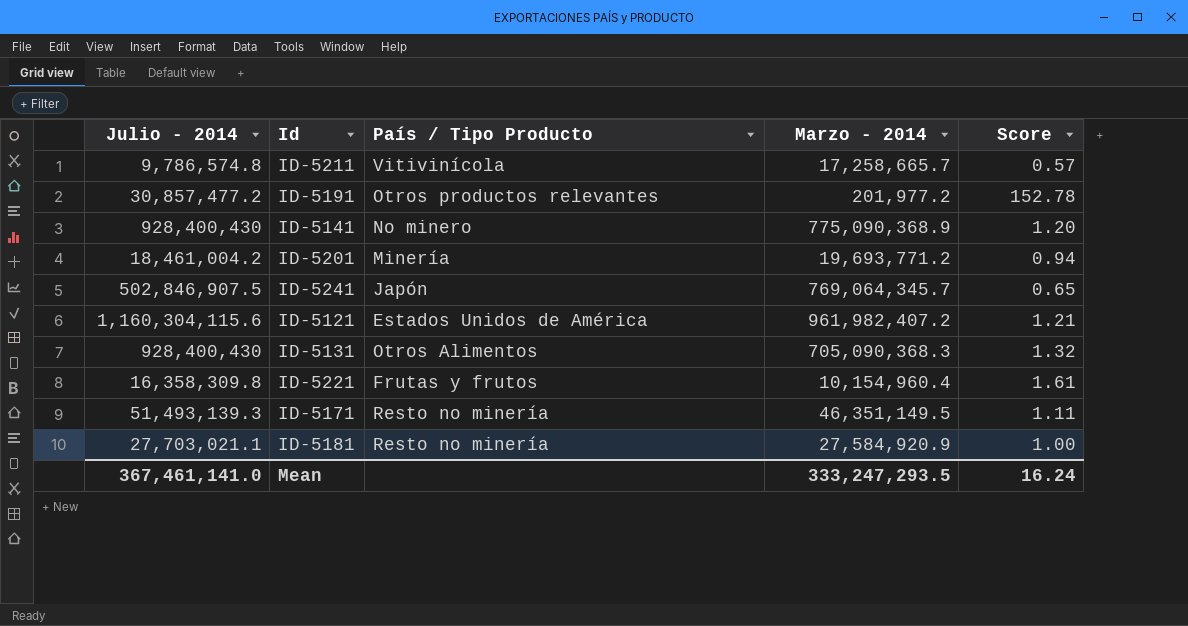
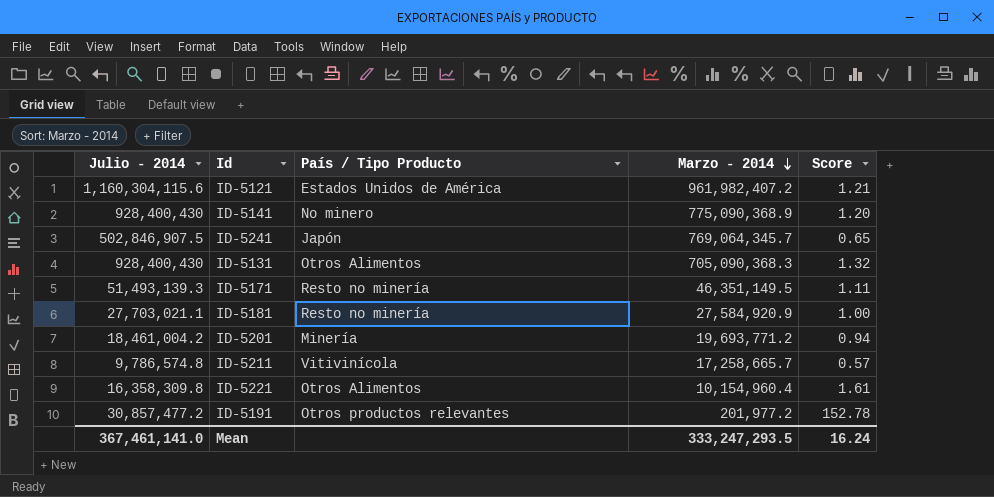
row order: none -> Marzo - 2014 descending
ID-5221 | País / Tipo Producto: Frutas y frutos -> Otros Alimentos

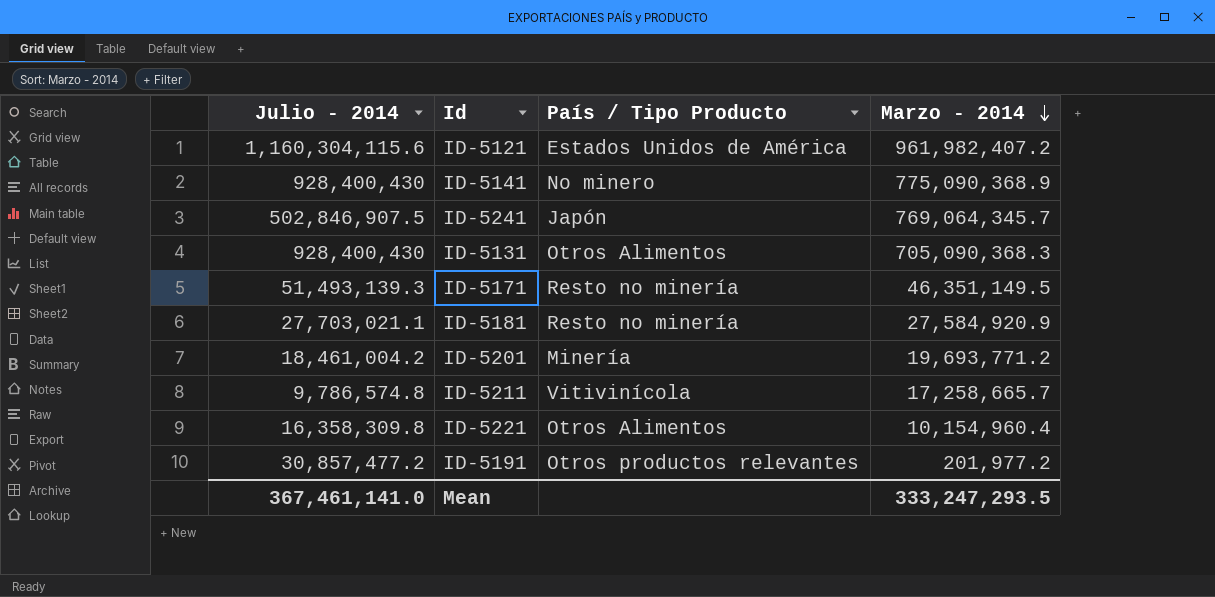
column Score | formula: [Julio - 2014] / [Marzo - 2014] -> none

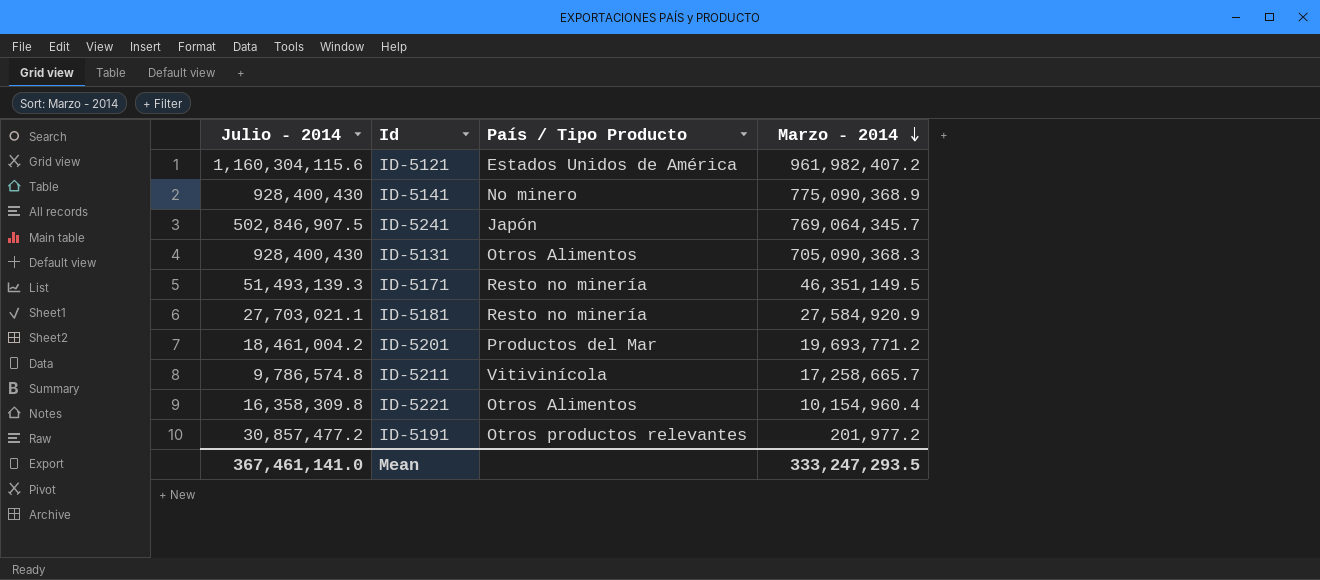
ID-5201 | País / Tipo Producto: Minería -> Productos del Mar

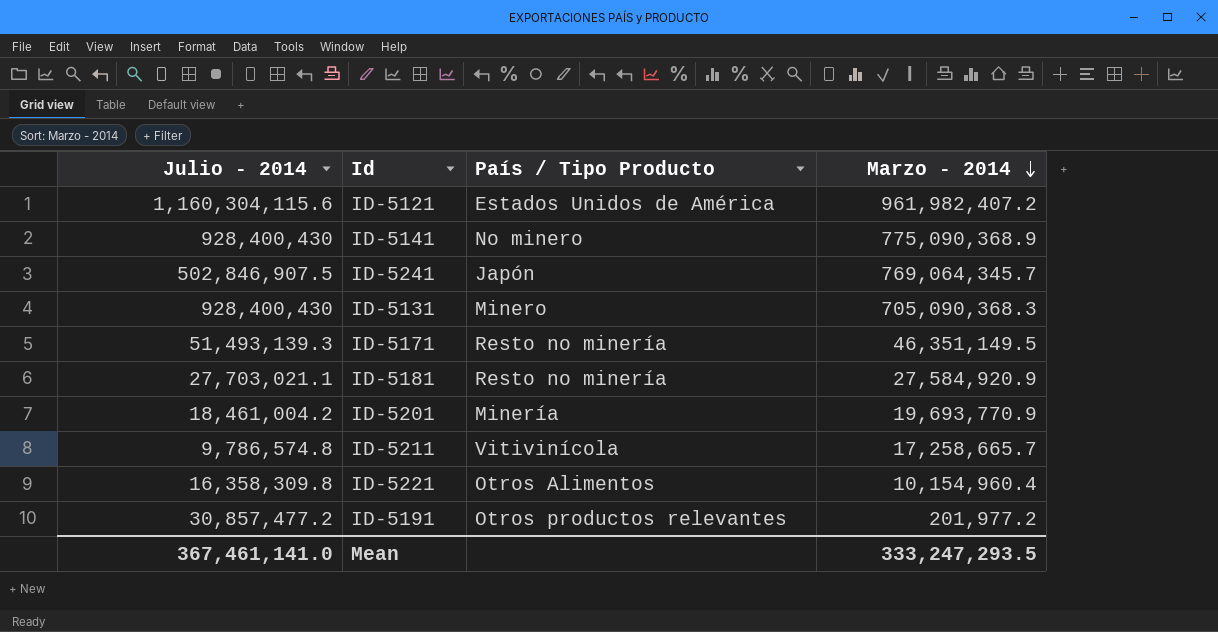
ID-5131 | País / Tipo Producto: Otros Alimentos -> Minero
ID-5201 | País / Tipo Producto: Productos del Mar -> Minería
ID-5201 | Marzo - 2014: 19,693,771.2 -> 19,693,770.9

